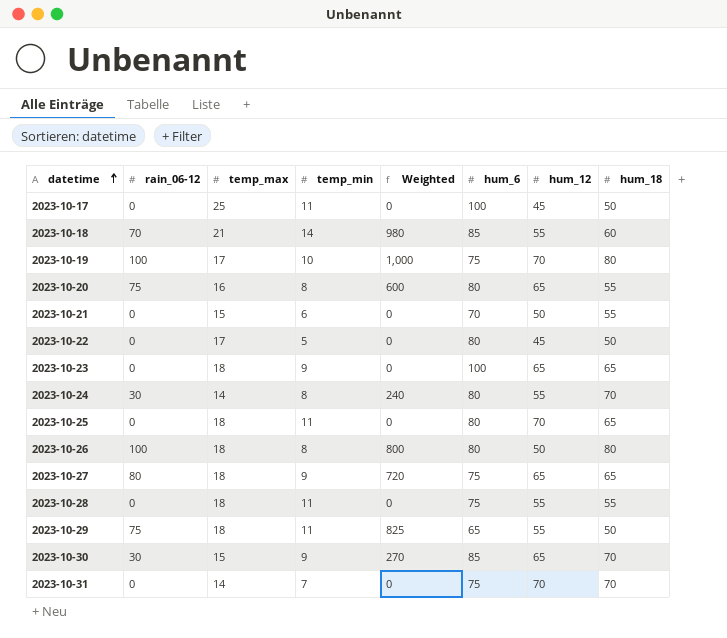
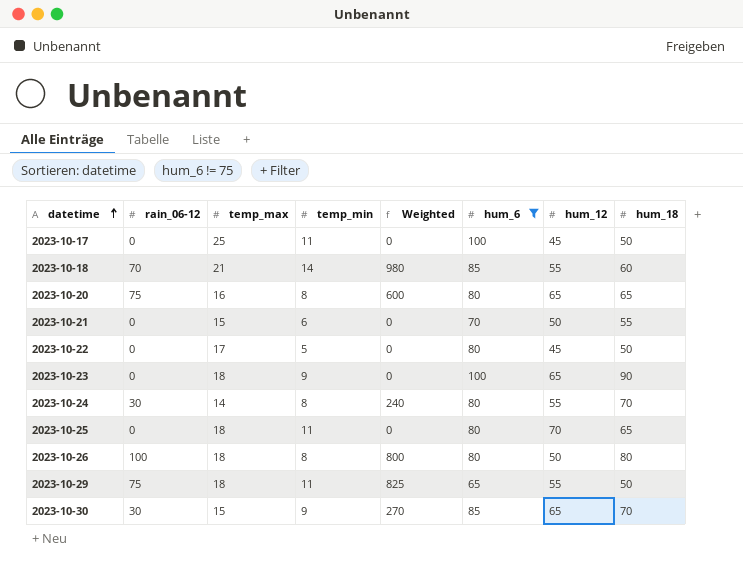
filter: none -> hum_6 != 75
2023-10-20 | hum_18: 55 -> 65
2023-10-23 | hum_18: 65 -> 90

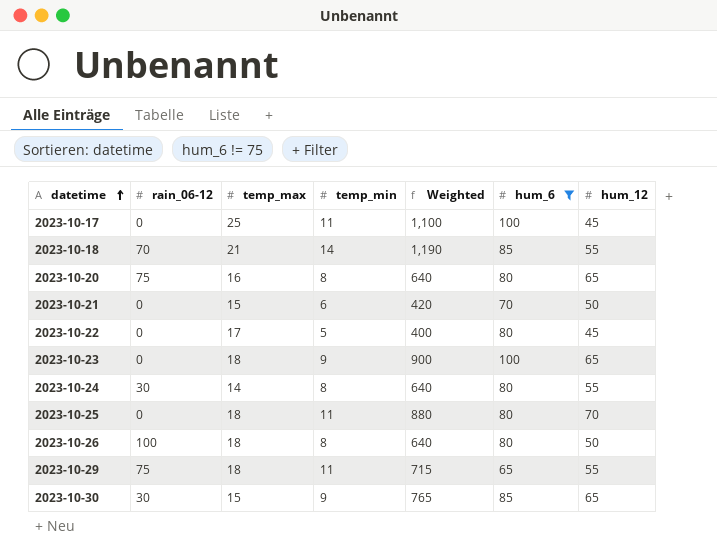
column hum_18 | position: 8 -> none
column Weighted | formula: [rain_06-12] * [temp_min] -> [temp_min] * [hum_6]

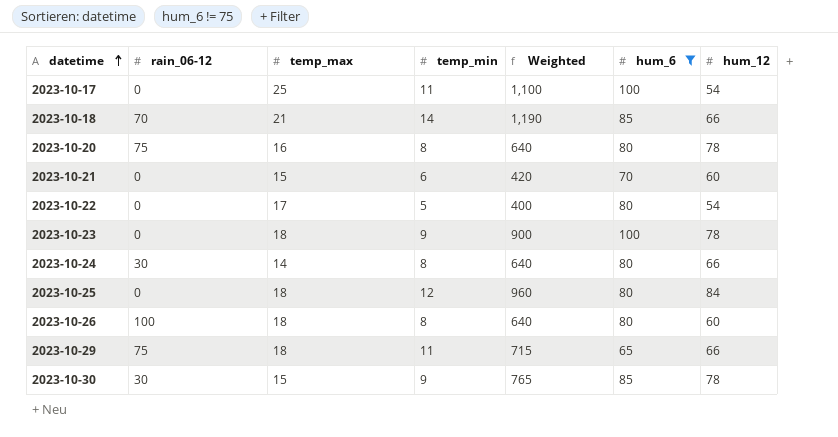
2023-10-17 | hum_12: 45 -> 54
2023-10-18 | hum_12: 55 -> 66
2023-10-20 | hum_12: 65 -> 78
2023-10-21 | hum_12: 50 -> 60
2023-10-22 | hum_12: 45 -> 54
2023-10-23 | hum_12: 65 -> 78
2023-10-24 | hum_12: 55 -> 66
2023-10-25 | temp_min: 11 -> 12
2023-10-25 | Weighted: 880 -> 960
2023-10-25 | hum_12: 70 -> 84
2023-10-26 | hum_12: 50 -> 60
2023-10-29 | hum_12: 55 -> 66
2023-10-30 | hum_12: 65 -> 78

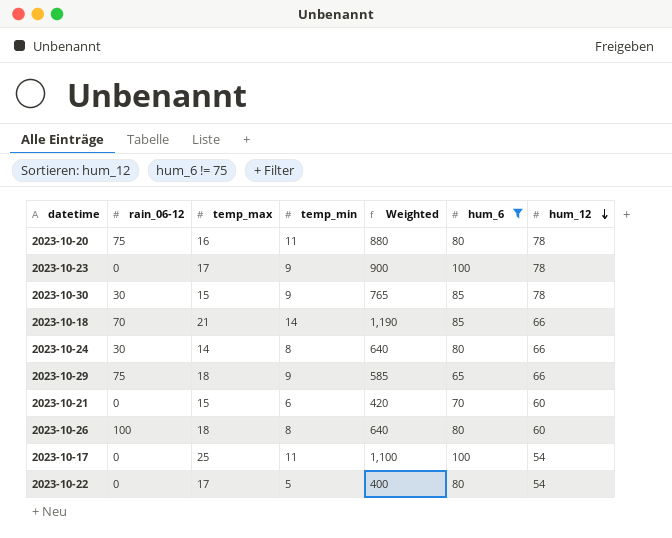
row order: datetime ascending -> hum_12 descending
row 2023-10-25: 0 | 18 | 12 | 960 | 80 | 84 -> none
2023-10-20 | temp_min: 8 -> 11
2023-10-20 | Weighted: 640 -> 880
2023-10-23 | temp_max: 18 -> 17
2023-10-29 | temp_min: 11 -> 9
2023-10-29 | Weighted: 715 -> 585

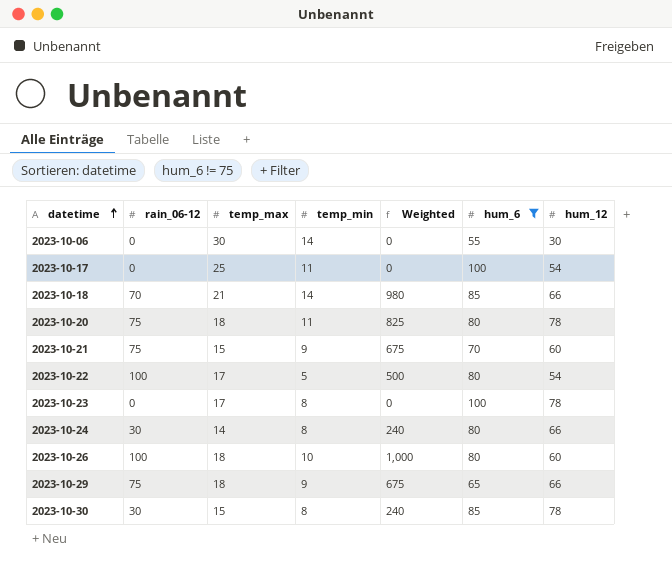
row order: hum_12 descending -> datetime ascending
column Weighted | formula: [temp_min] * [hum_6] -> [rain_06-12] * [temp_min]
row 2023-10-06: none -> 0 | 30 | 14 | 0 | 55 | 30
2023-10-20 | temp_max: 16 -> 18
2023-10-21 | rain_06-12: 0 -> 75
2023-10-21 | temp_min: 6 -> 9
2023-10-22 | rain_06-12: 0 -> 100
2023-10-23 | temp_min: 9 -> 8
2023-10-26 | temp_min: 8 -> 10
2023-10-30 | temp_min: 9 -> 8

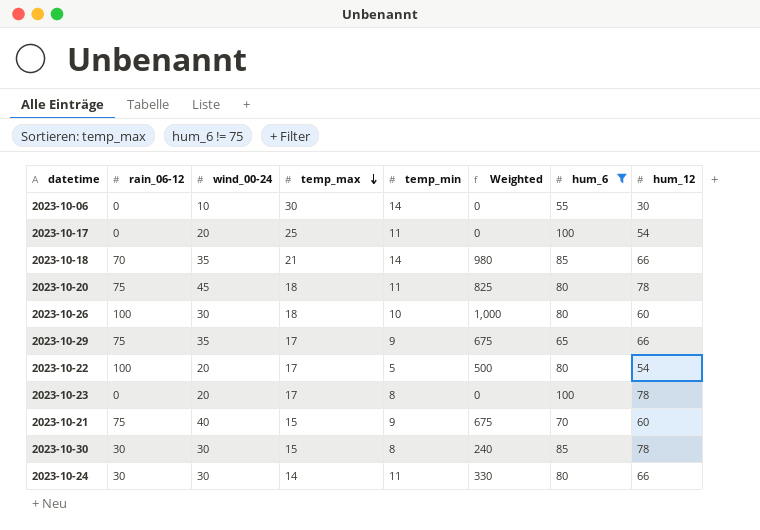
row order: datetime ascending -> temp_max descending
column wind_00-24 | position: none -> 3
2023-10-29 | temp_max: 18 -> 17
2023-10-24 | temp_min: 8 -> 11
2023-10-24 | Weighted: 240 -> 330

